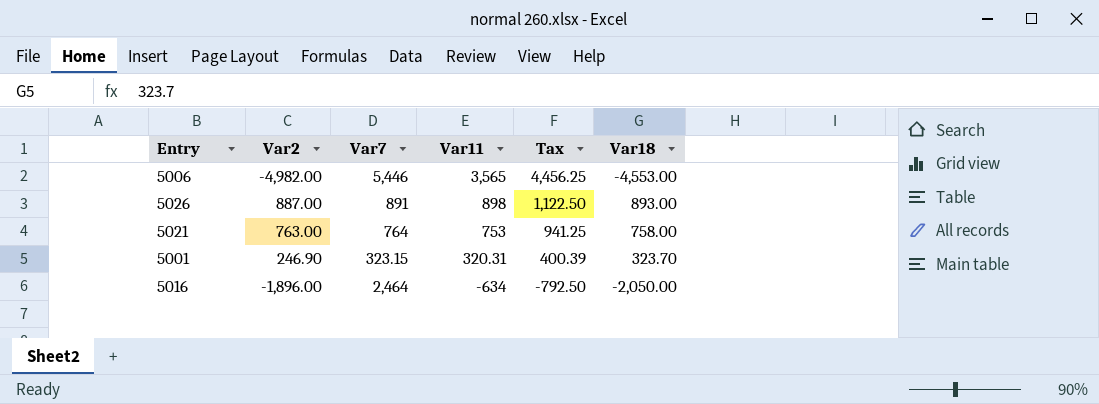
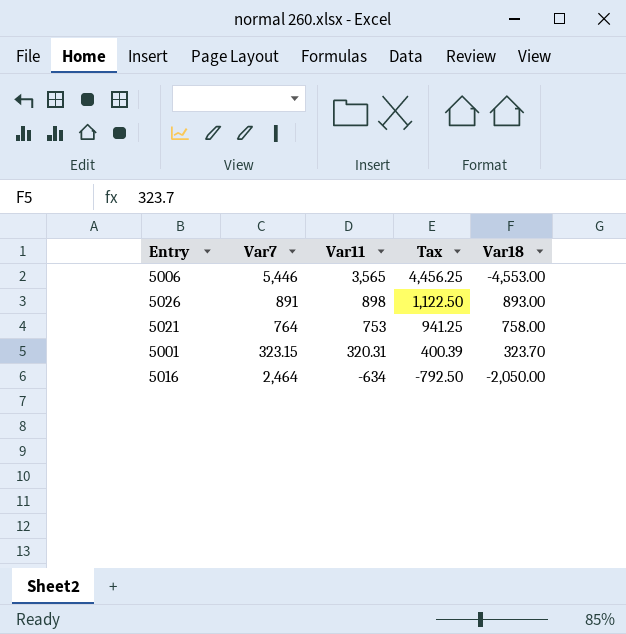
column Var2 | position: 2 -> none

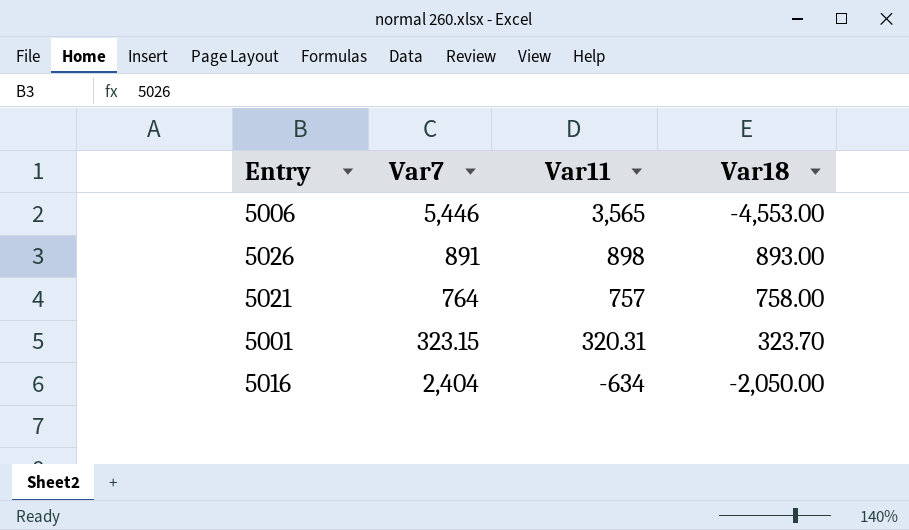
column Tax | formula: [Var11] * 1.25 -> none
5021 | Var11: 753 -> 757
5016 | Var7: 2,464 -> 2,404

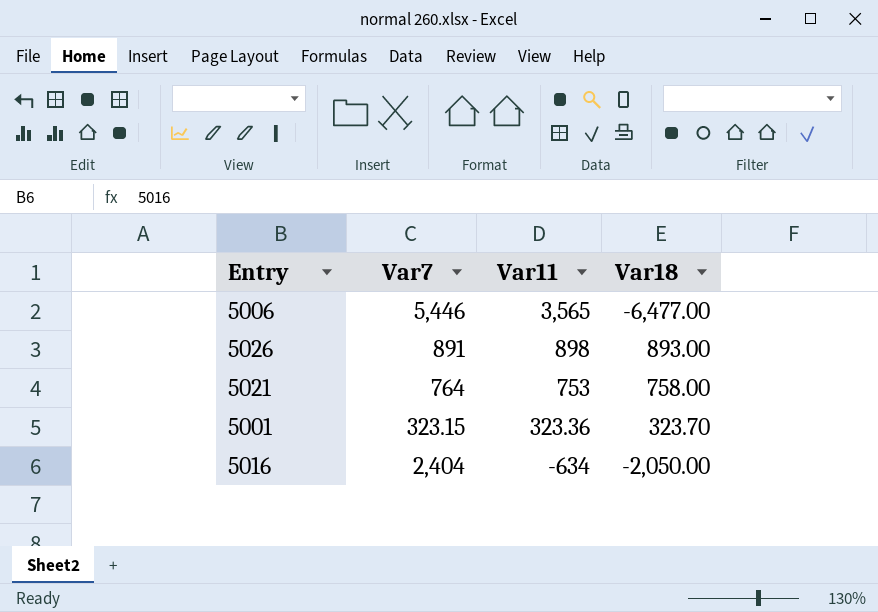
5006 | Var18: -4,553.00 -> -6,477.00
5021 | Var11: 757 -> 753
5001 | Var11: 320.31 -> 323.36

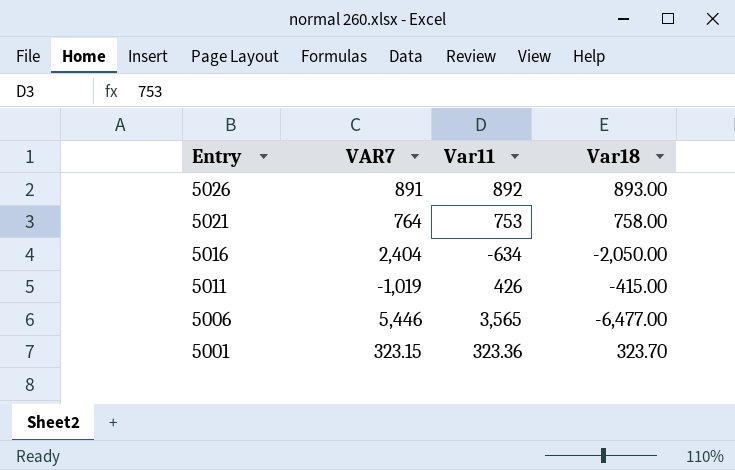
row order: Var11 descending -> Entry descending
column name: Var7 -> VAR7
5026 | Var11: 898 -> 892
row 5011: none -> -1,019 | 426 | -415.00

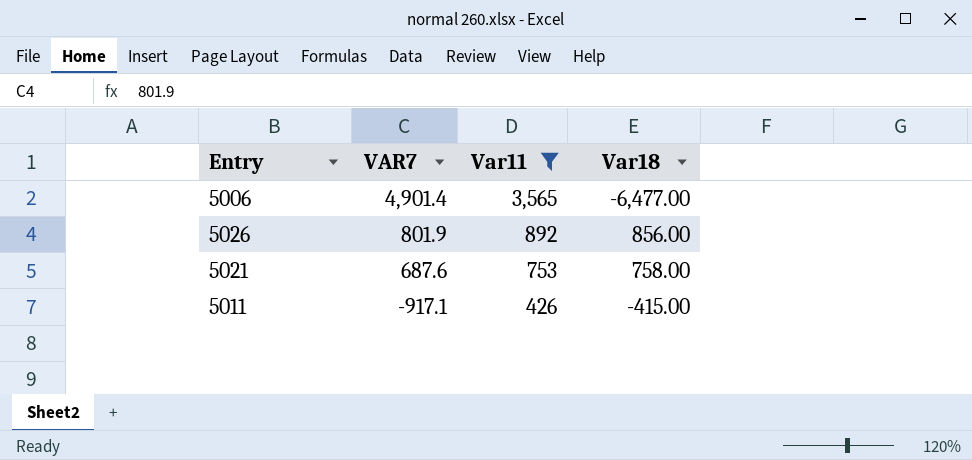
filter: none -> Var11 >= 426
row order: Entry descending -> VAR7 descending
5006 | VAR7: 5,446 -> 4,901.4
5026 | VAR7: 891 -> 801.9
5026 | Var18: 893.00 -> 856.00
5021 | VAR7: 764 -> 687.6
5011 | VAR7: -1,019 -> -917.1

